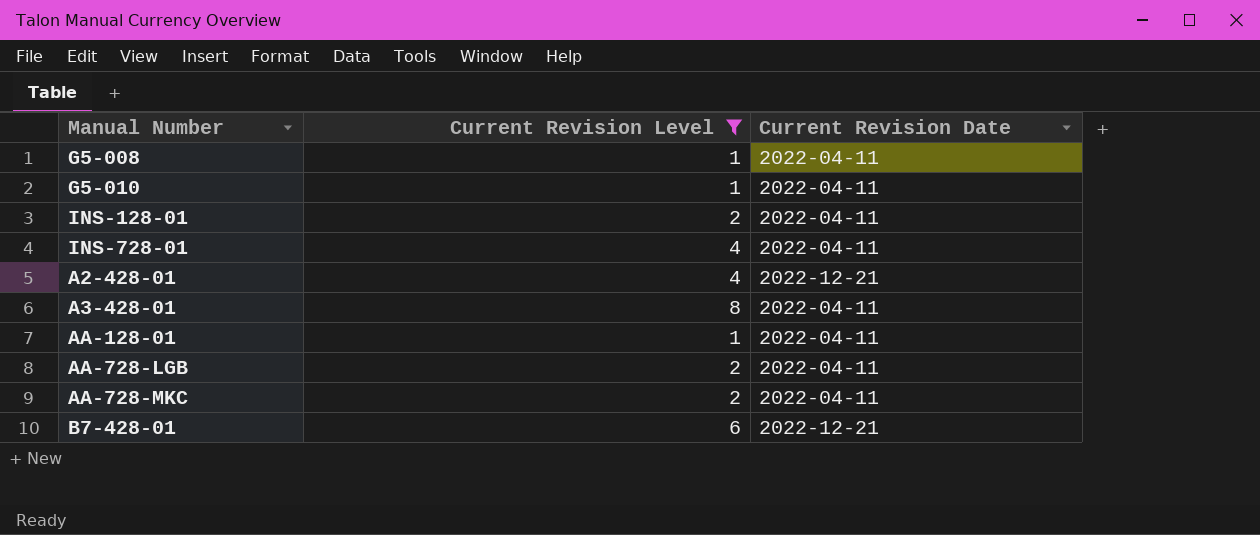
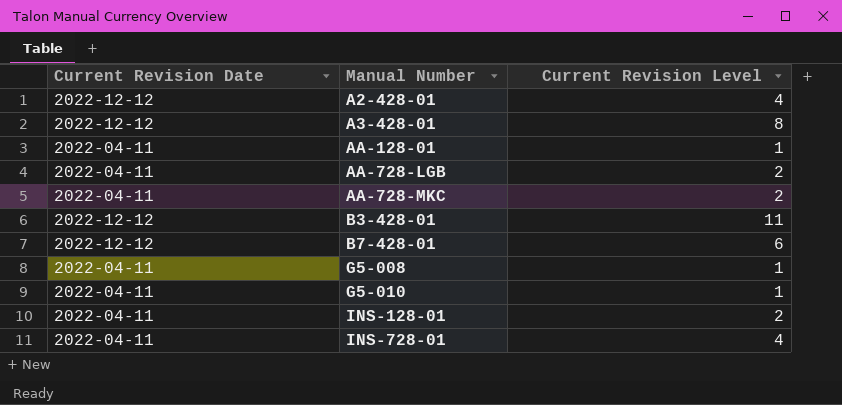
filter: Current Revision Level != 11 -> none
row order: none -> Manual Number ascending
column Current Revision Date | position: 3 -> 1
A2-428-01 | Current Revision Date: 2022-12-21 -> 2022-12-12
A3-428-01 | Current Revision Date: 2022-04-11 -> 2022-12-12
B7-428-01 | Current Revision Date: 2022-12-21 -> 2022-12-12

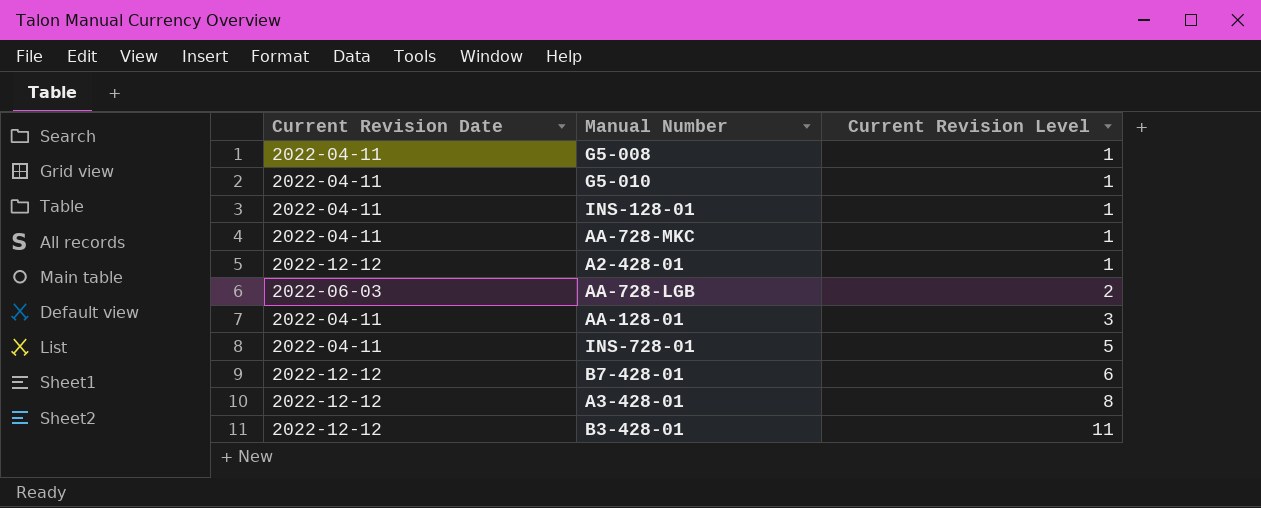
row order: Manual Number ascending -> Current Revision Level ascending
INS-128-01 | Current Revision Level: 2 -> 1
AA-728-MKC | Current Revision Level: 2 -> 1
A2-428-01 | Current Revision Level: 4 -> 1
AA-728-LGB | Current Revision Date: 2022-04-11 -> 2022-06-03
AA-128-01 | Current Revision Level: 1 -> 3
INS-728-01 | Current Revision Level: 4 -> 5

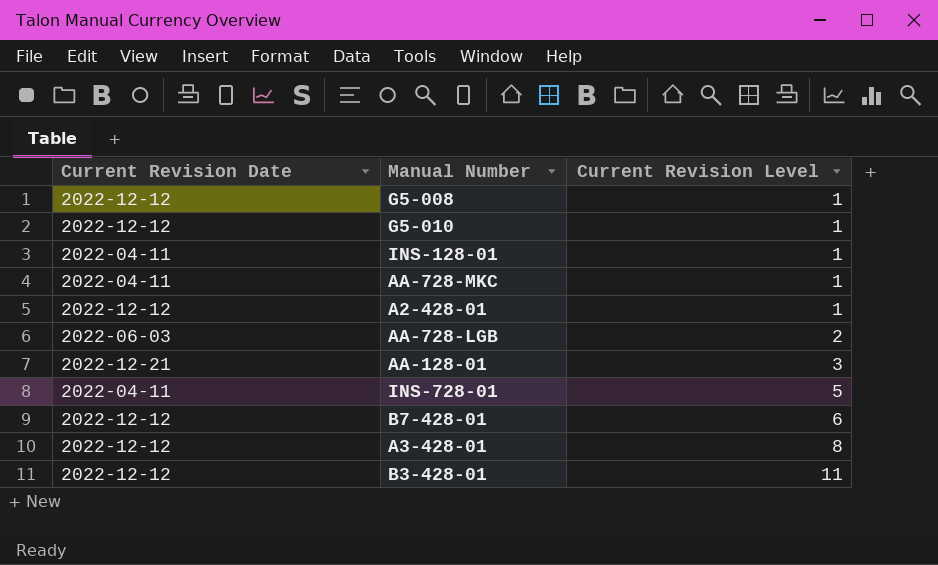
G5-008 | Current Revision Date: 2022-04-11 -> 2022-12-12
G5-010 | Current Revision Date: 2022-04-11 -> 2022-12-12
AA-128-01 | Current Revision Date: 2022-04-11 -> 2022-12-21

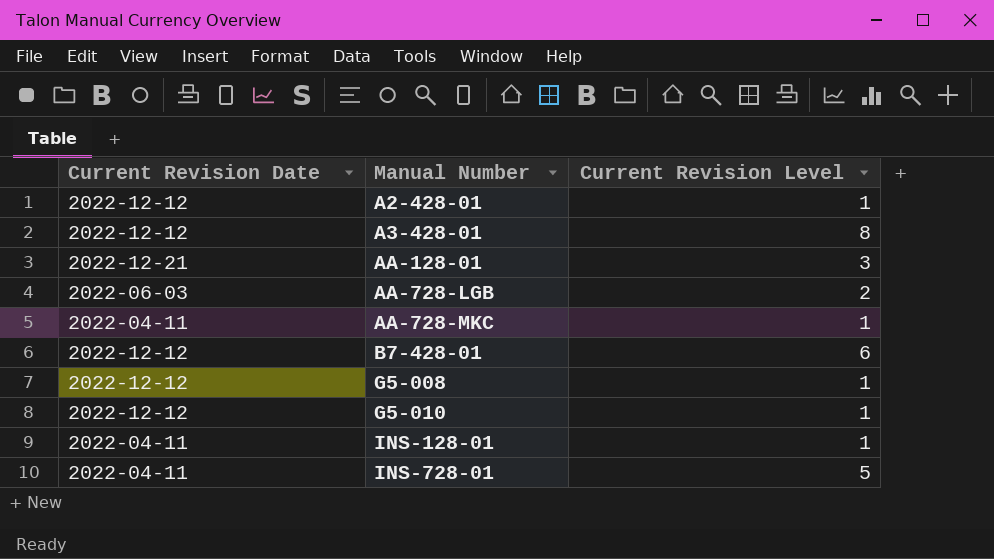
row order: Current Revision Level ascending -> Manual Number ascending
row B3-428-01: 2022-12-12 | 11 -> none

